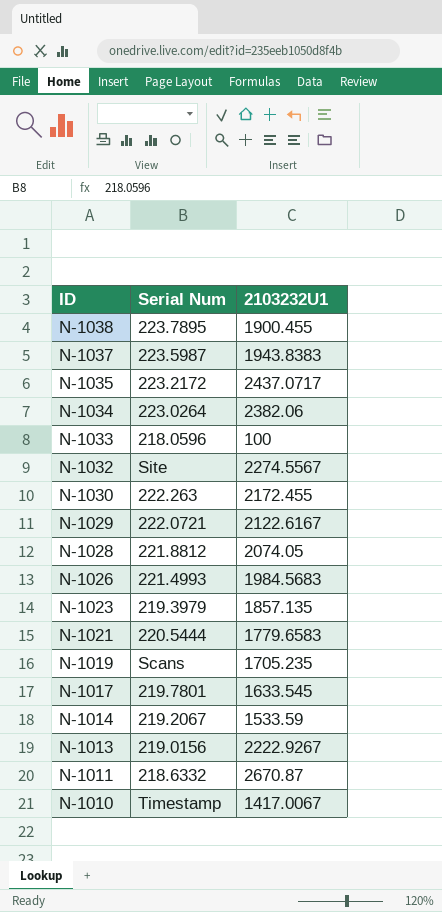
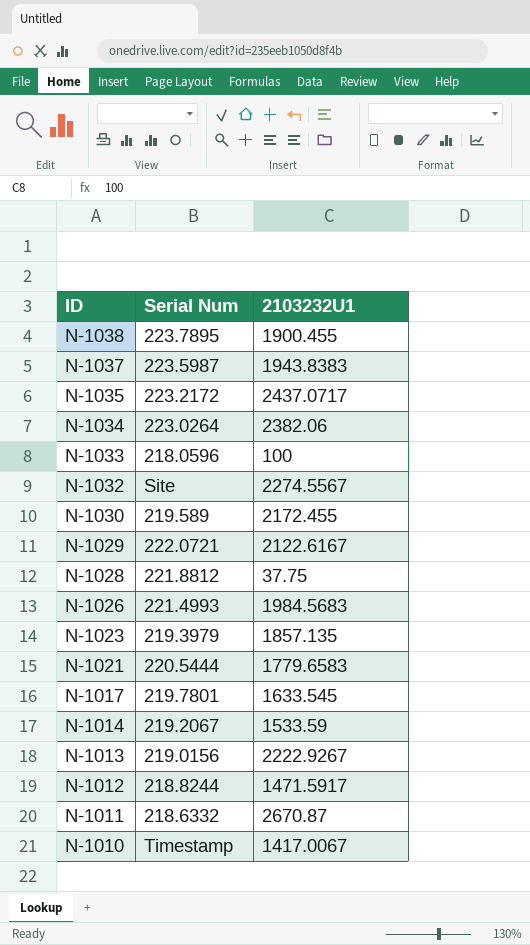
row N-1019: Scans | 1705.235 -> none
N-1030 | Serial Num: 222.263 -> 219.589
N-1028 | 2103232U1: 2074.05 -> 37.75
row N-1012: none -> 218.8244 | 1471.5917

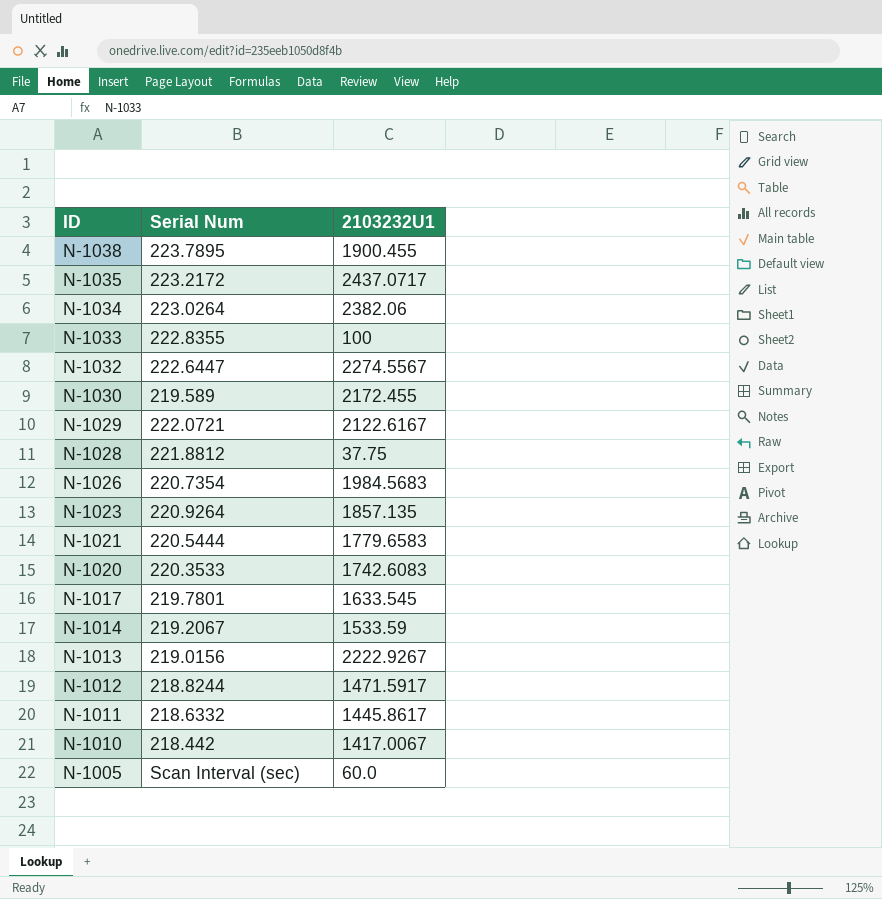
row N-1037: 223.5987 | 1943.8383 -> none
N-1033 | Serial Num: 218.0596 -> 222.8355
N-1032 | Serial Num: Site -> 222.6447
N-1026 | Serial Num: 221.4993 -> 220.7354
N-1023 | Serial Num: 219.3979 -> 220.9264
row N-1020: none -> 220.3533 | 1742.6083
N-1011 | 2103232U1: 2670.87 -> 1445.8617
N-1010 | Serial Num: Timestamp -> 218.442
row N-1005: none -> Scan Interval (sec) | 60.0

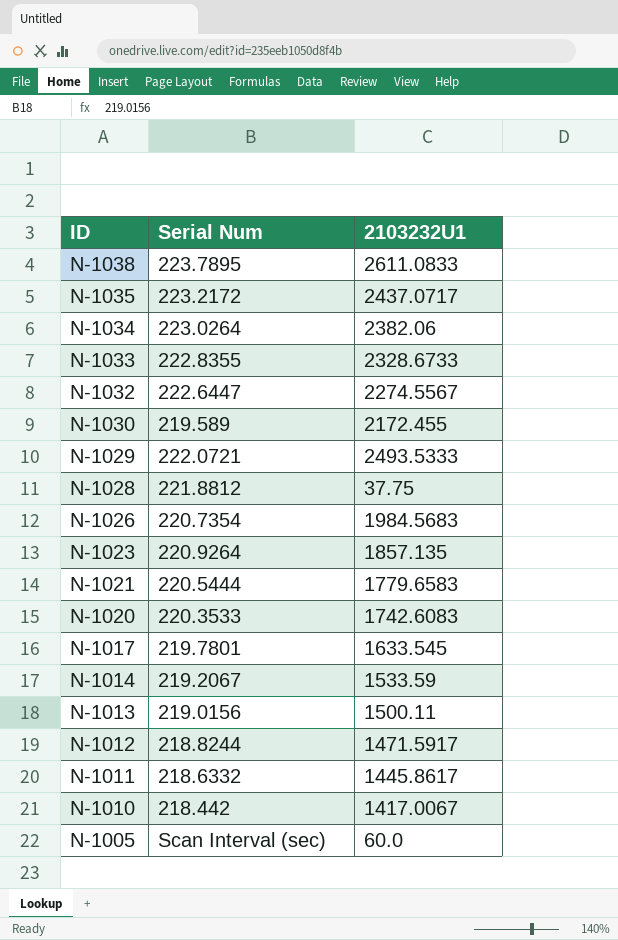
N-1038 | 2103232U1: 1900.455 -> 2611.0833
N-1033 | 2103232U1: 100 -> 2328.6733
N-1029 | 2103232U1: 2122.6167 -> 2493.5333
N-1013 | 2103232U1: 2222.9267 -> 1500.11

